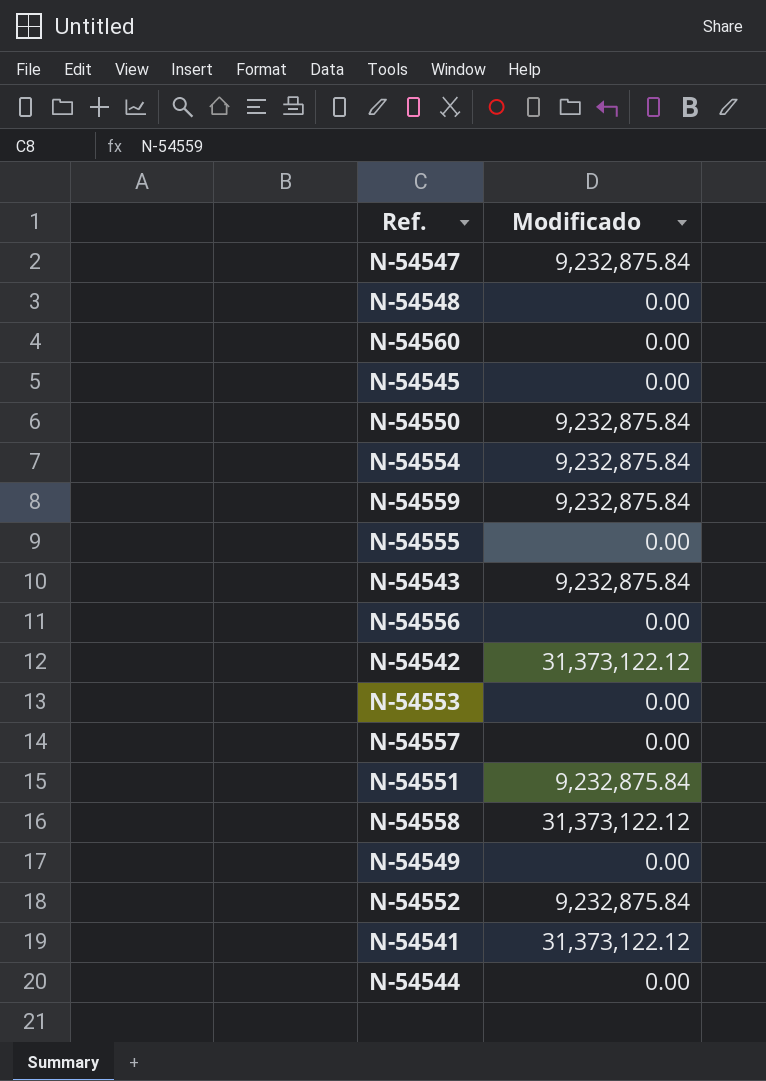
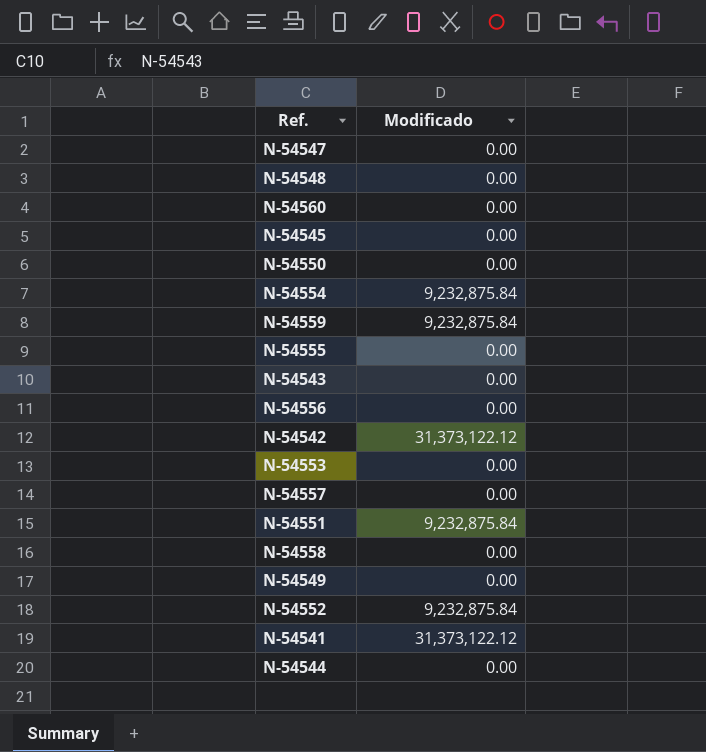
N-54547 | Modificado: 9,232,875.84 -> 0.00
N-54550 | Modificado: 9,232,875.84 -> 0.00
N-54543 | Modificado: 9,232,875.84 -> 0.00
N-54558 | Modificado: 31,373,122.12 -> 0.00

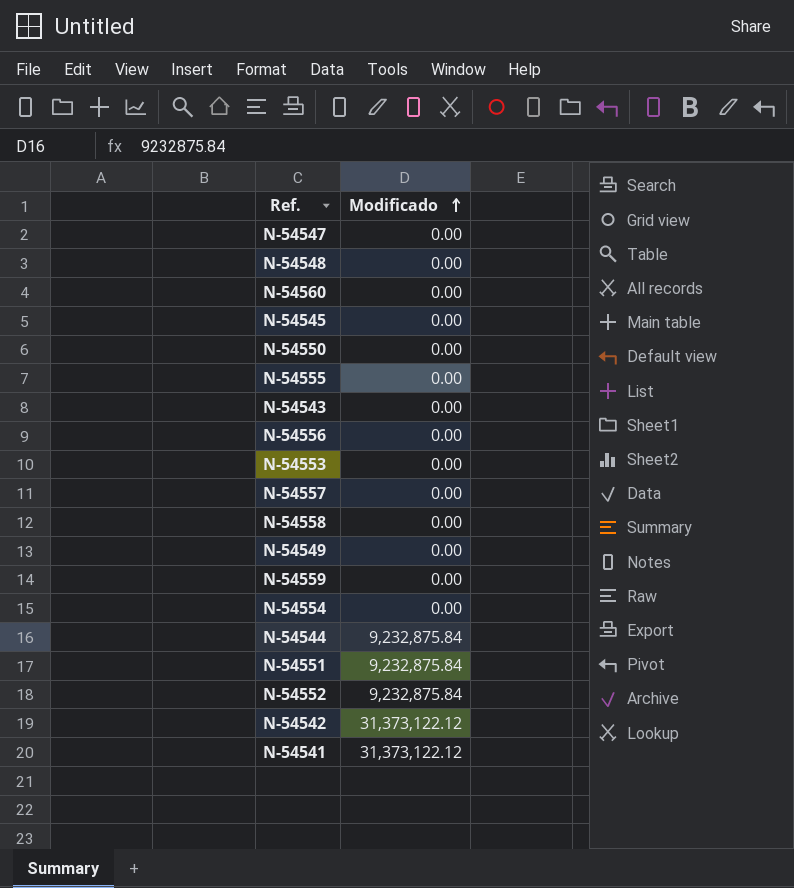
row order: none -> Modificado ascending
N-54559 | Modificado: 9,232,875.84 -> 0.00
N-54554 | Modificado: 9,232,875.84 -> 0.00
N-54544 | Modificado: 0.00 -> 9,232,875.84

